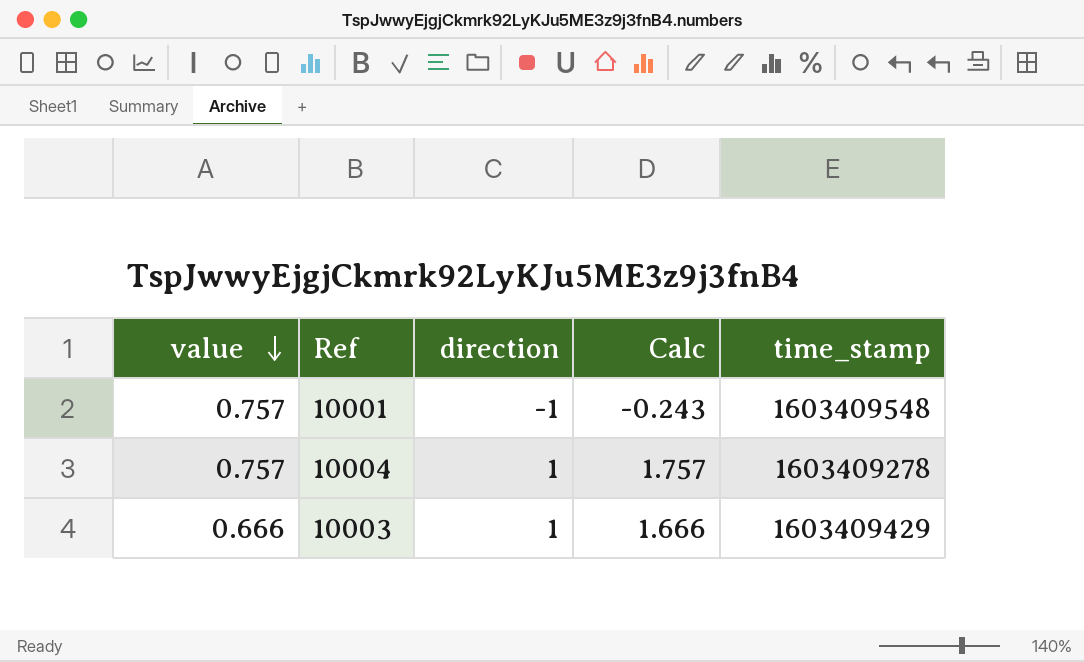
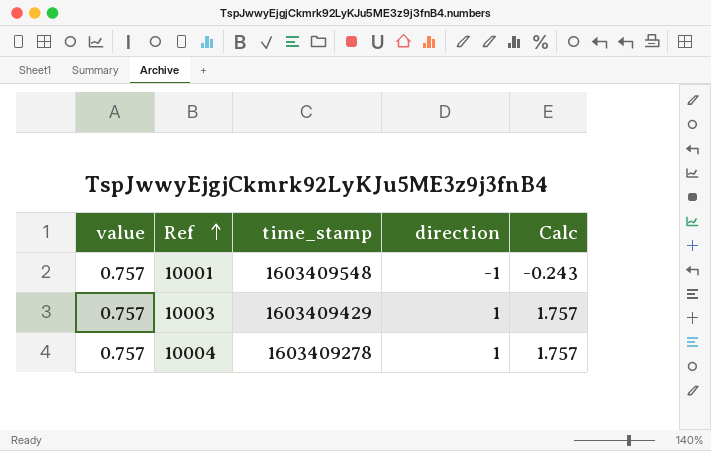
row order: value descending -> Ref ascending
column time_stamp | position: 5 -> 3
10003 | value: 0.666 -> 0.757
10003 | Calc: 1.666 -> 1.757

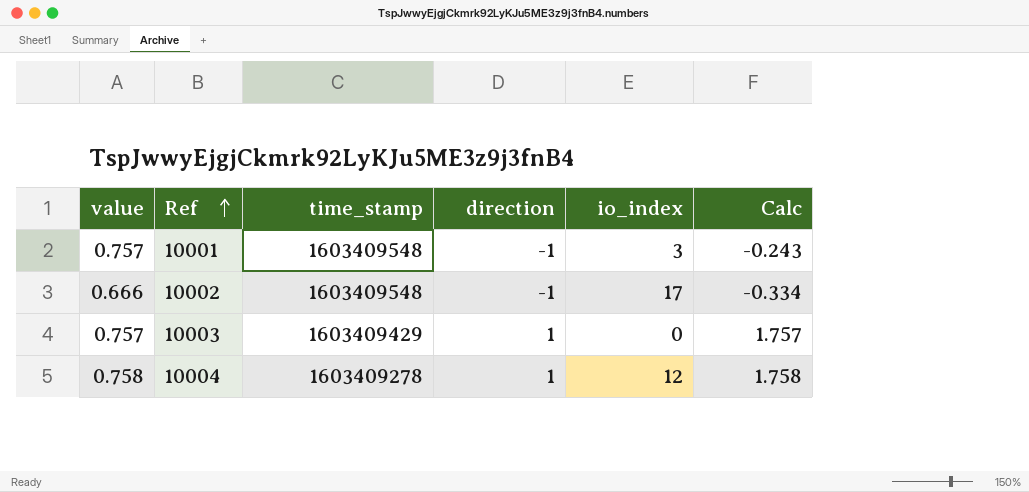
column io_index | position: none -> 5
row 10002: none -> 0.666 | 1603409548 | -1 | 17 | -0.334
10004 | value: 0.757 -> 0.758
10004 | Calc: 1.757 -> 1.758

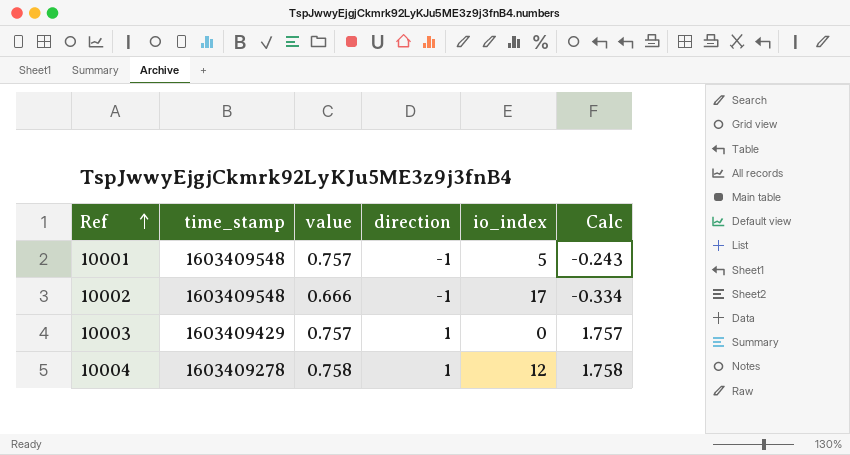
column value | position: 1 -> 3
10001 | io_index: 3 -> 5

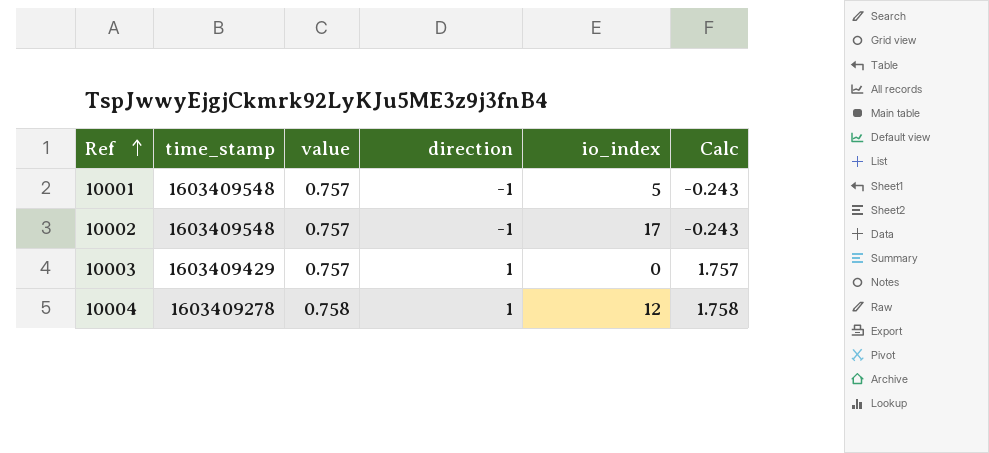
10002 | value: 0.666 -> 0.757
10002 | Calc: -0.334 -> -0.243

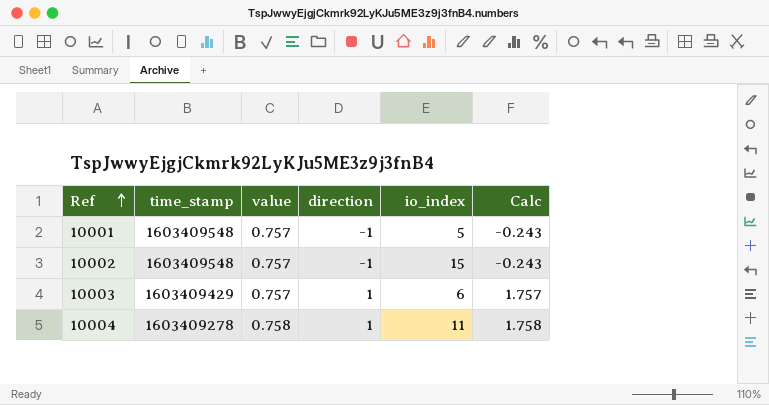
10002 | io_index: 17 -> 15
10003 | io_index: 0 -> 6
10004 | io_index: 12 -> 11

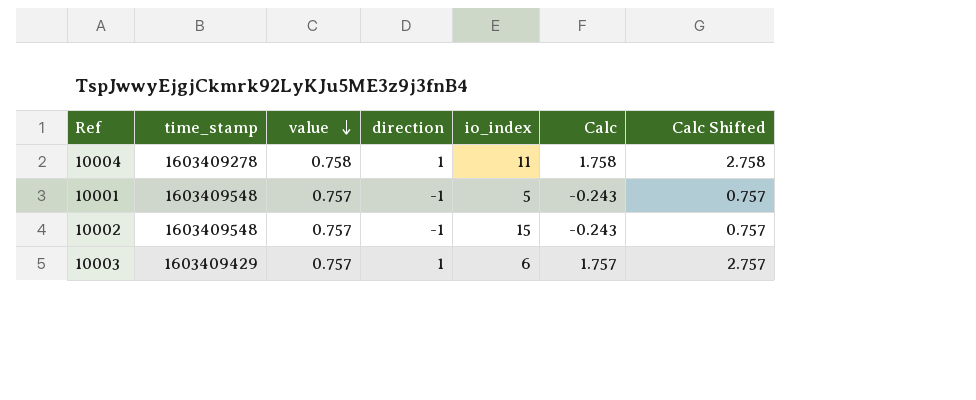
row order: Ref ascending -> value descending
column Calc Shifted | formula: none -> [Calc] + 1

